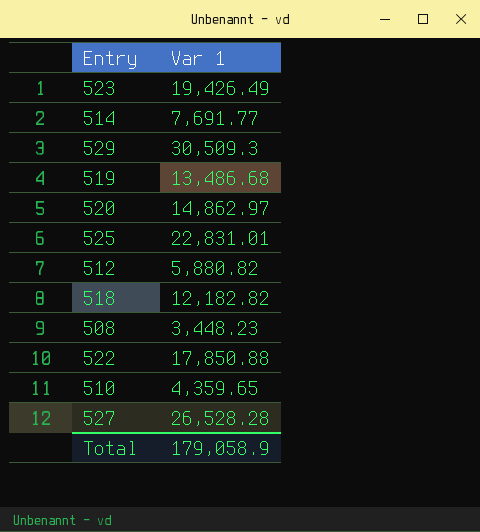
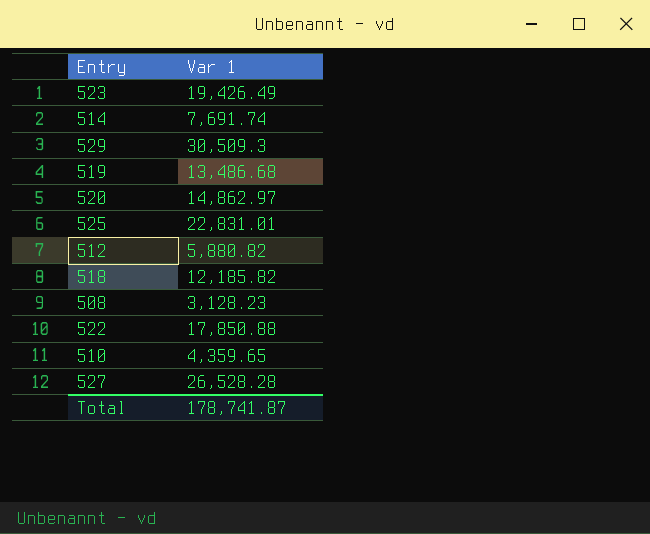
514 | Var 1: 7,691.77 -> 7,691.74
518 | Var 1: 12,182.82 -> 12,185.82
508 | Var 1: 3,448.23 -> 3,128.23
Total | Var 1: 179,058.9 -> 178,741.87

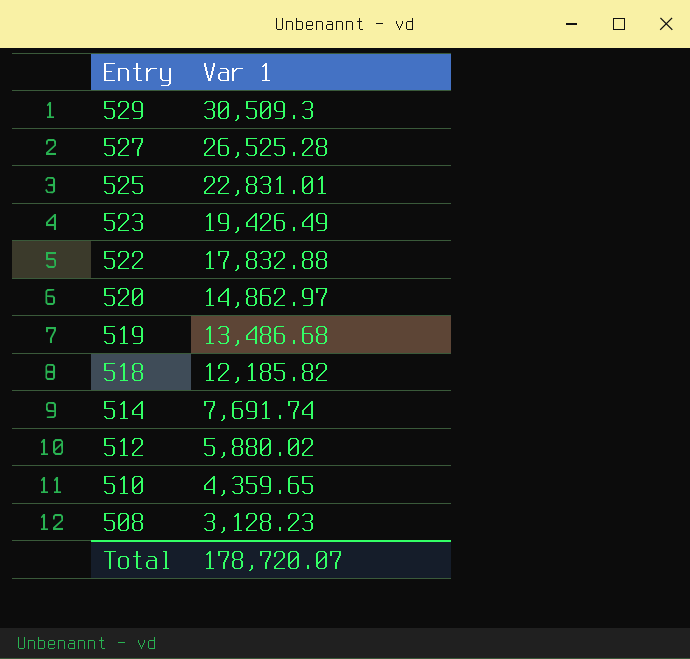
row order: none -> Entry descending
527 | Var 1: 26,528.28 -> 26,525.28
522 | Var 1: 17,850.88 -> 17,832.88
512 | Var 1: 5,880.82 -> 5,880.02
Total | Var 1: 178,741.87 -> 178,720.07

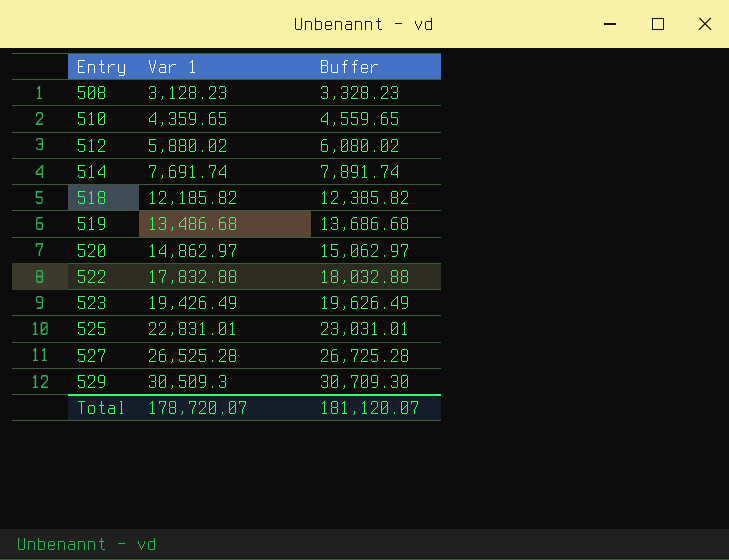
row order: Entry descending -> Entry ascending
column Buffer | formula: none -> [Var 1] + 200

